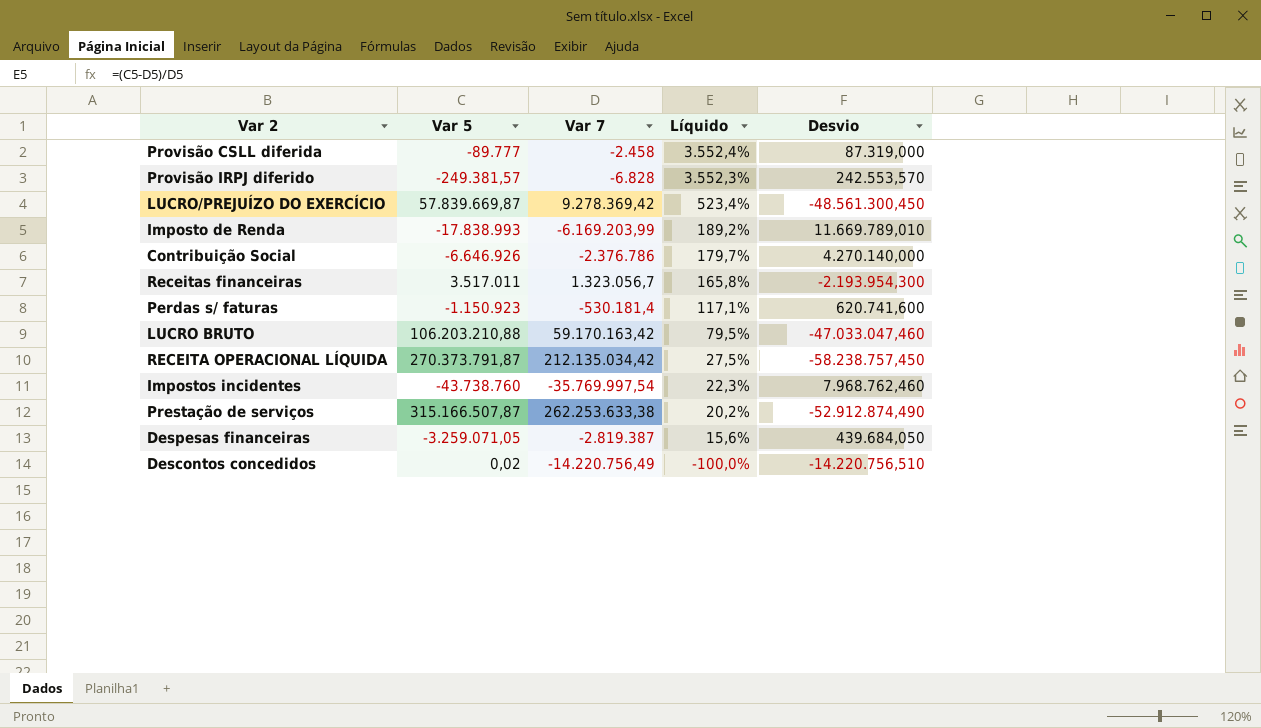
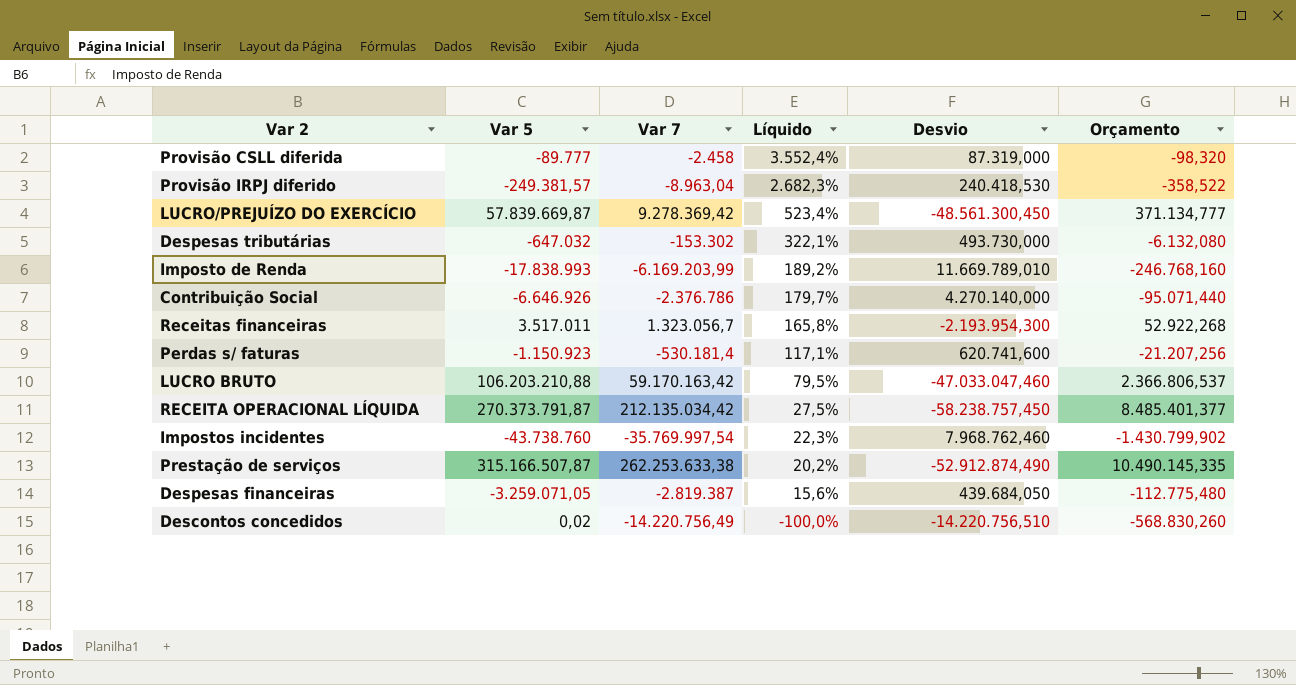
column Orçamento | formula: none -> [Var 7] * 0,04
Provisão IRPJ diferido | Var 7: -6.828 -> -8.963,04
Provisão IRPJ diferido | Líquido: 3.552,3% -> 2.682,3%
Provisão IRPJ diferido | Desvio: 242.553,570 -> 240.418,530
row Despesas tributárias: none -> -647.032 | -153.302 | 322,1% | 493.730,000 | -6.132,080

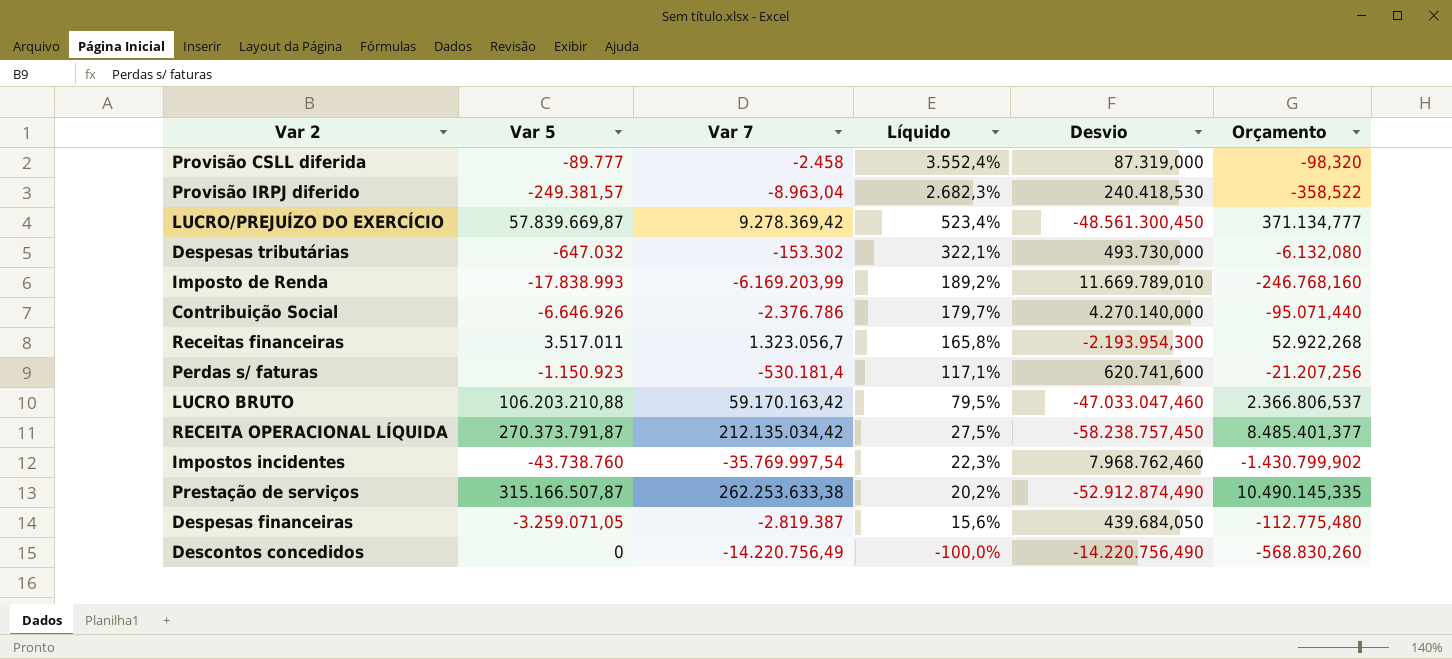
Descontos concedidos | Var 5: 0,02 -> 0
Descontos concedidos | Desvio: -14.220.756,510 -> -14.220.756,490

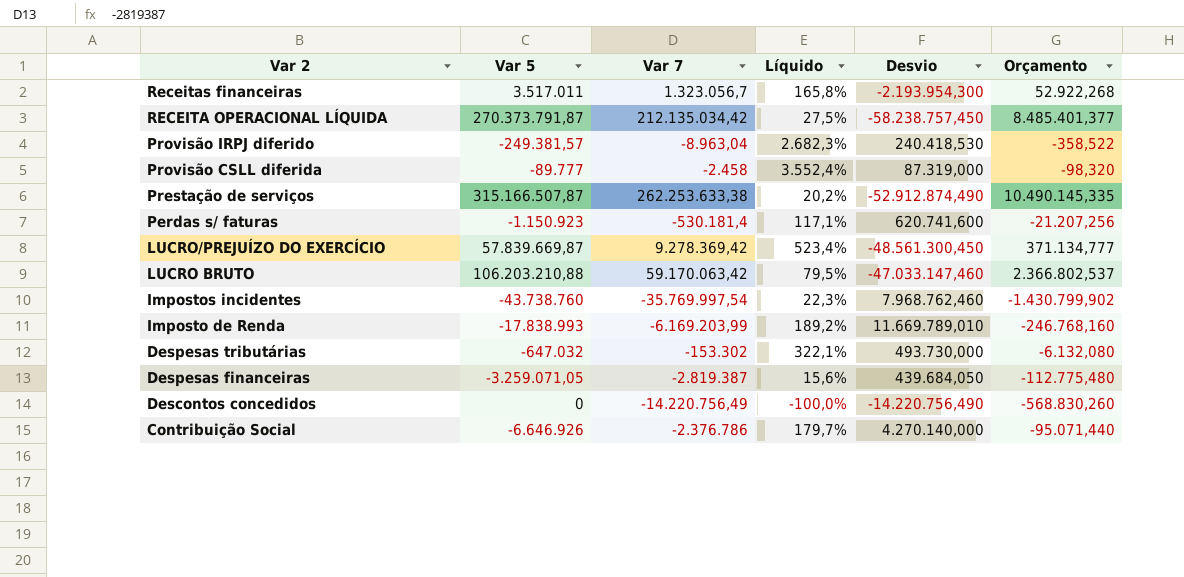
row order: Líquido descending -> Var 2 descending
LUCRO BRUTO | Var 7: 59.170.163,42 -> 59.170.063,42
LUCRO BRUTO | Desvio: -47.033.047,460 -> -47.033.147,460
LUCRO BRUTO | Orçamento: 2.366.806,537 -> 2.366.802,537

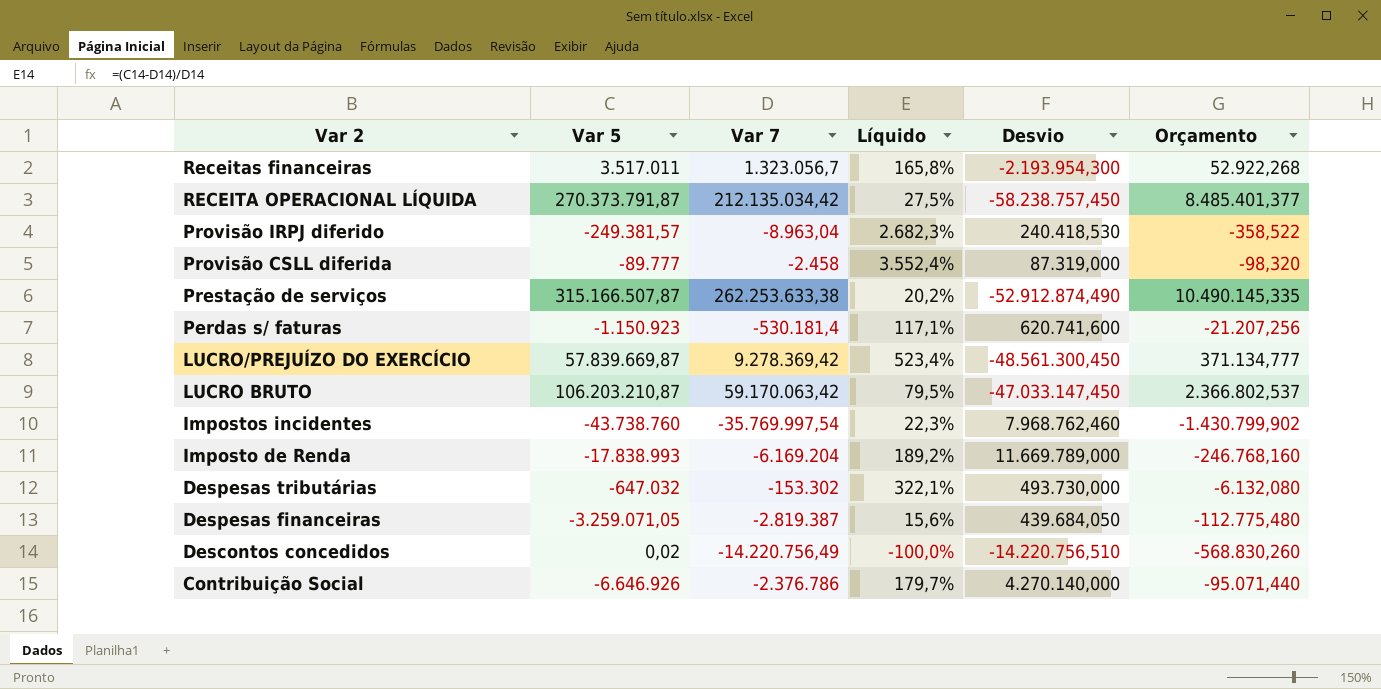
LUCRO BRUTO | Var 5: 106.203.210,88 -> 106.203.210,87
LUCRO BRUTO | Desvio: -47.033.147,460 -> -47.033.147,450
Imposto de Renda | Var 7: -6.169.203,99 -> -6.169.204
Imposto de Renda | Desvio: 11.669.789,010 -> 11.669.789,000
Descontos concedidos | Var 5: 0 -> 0,02
Descontos concedidos | Desvio: -14.220.756,490 -> -14.220.756,510

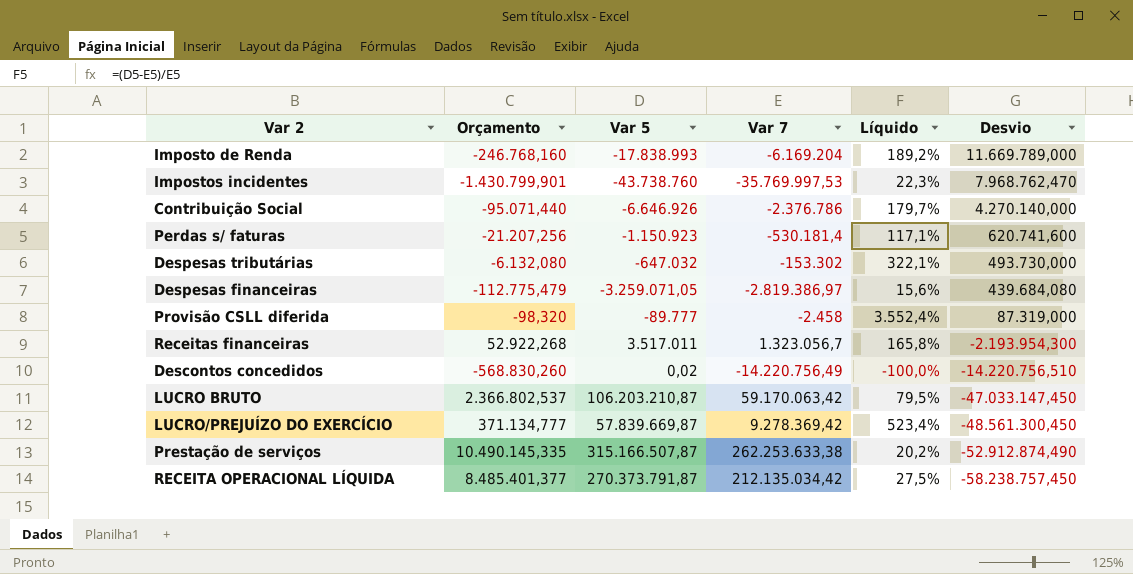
row order: Var 2 descending -> Desvio descending
column Orçamento | position: 6 -> 2
row Provisão IRPJ diferido: -249.381,57 | -8.963,04 | 2.682,3% | 240.418,530 | -358,522 -> none
Impostos incidentes | Orçamento: -1.430.799,902 -> -1.430.799,901
Impostos incidentes | Var 7: -35.769.997,54 -> -35.769.997,53
Impostos incidentes | Desvio: 7.968.762,460 -> 7.968.762,470
Despesas financeiras | Orçamento: -112.775,480 -> -112.775,479
Despesas financeiras | Var 7: -2.819.387 -> -2.819.386,97
Despesas financeiras | Desvio: 439.684,050 -> 439.684,080

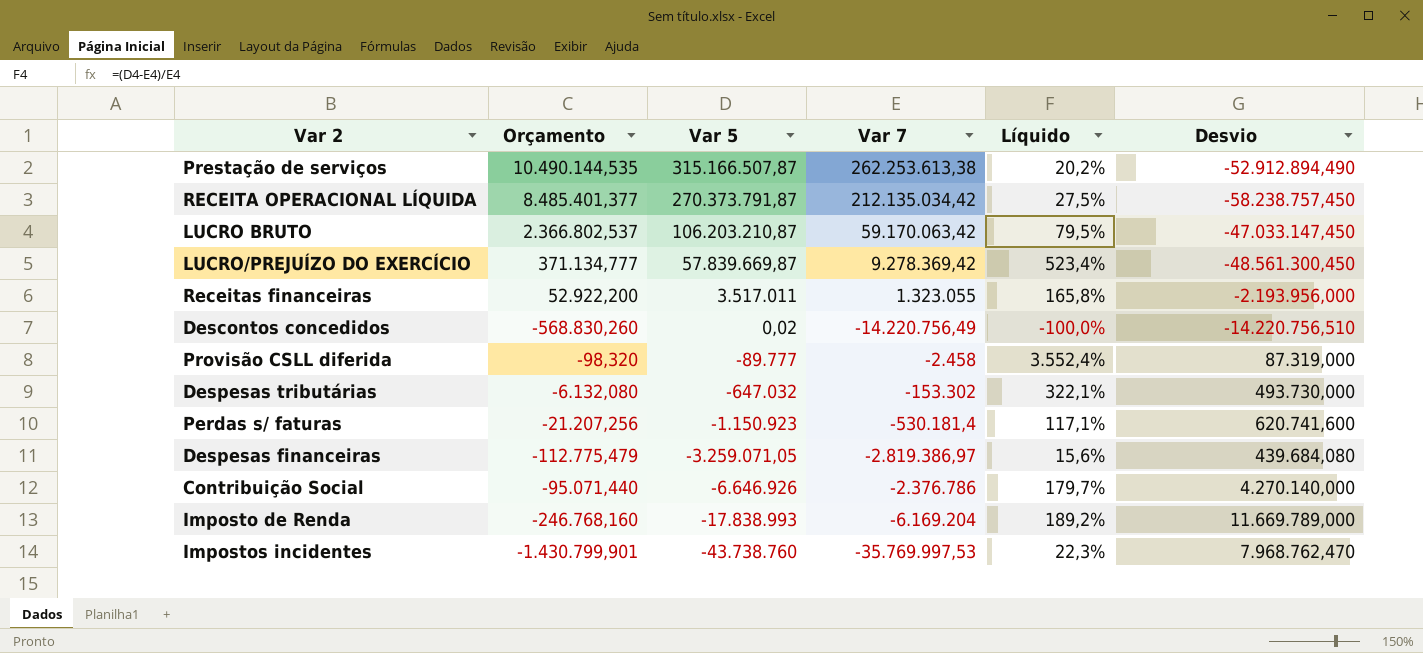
row order: Desvio descending -> Var 5 descending
Prestação de serviços | Orçamento: 10.490.145,335 -> 10.490.144,535
Prestação de serviços | Var 7: 262.253.633,38 -> 262.253.613,38
Prestação de serviços | Desvio: -52.912.874,490 -> -52.912.894,490
Receitas financeiras | Orçamento: 52.922,268 -> 52.922,200
Receitas financeiras | Var 7: 1.323.056,7 -> 1.323.055
Receitas financeiras | Desvio: -2.193.954,300 -> -2.193.956,000

